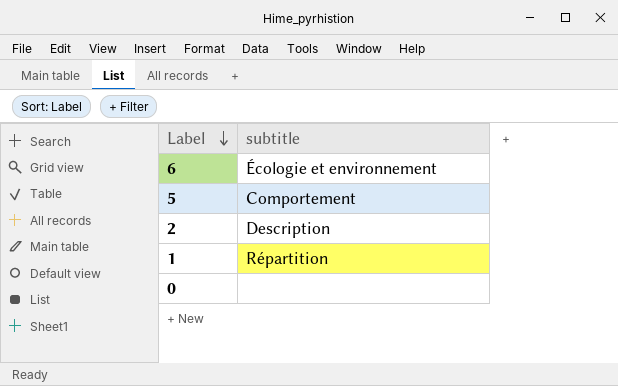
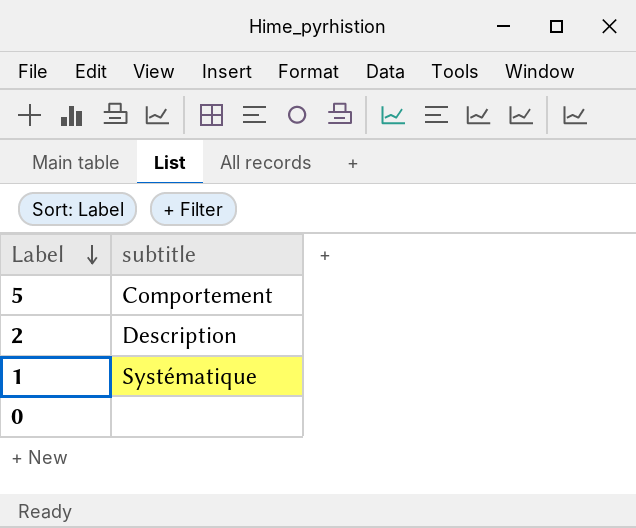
row 6: Écologie et environnement -> none
1 | subtitle: Répartition -> Systématique

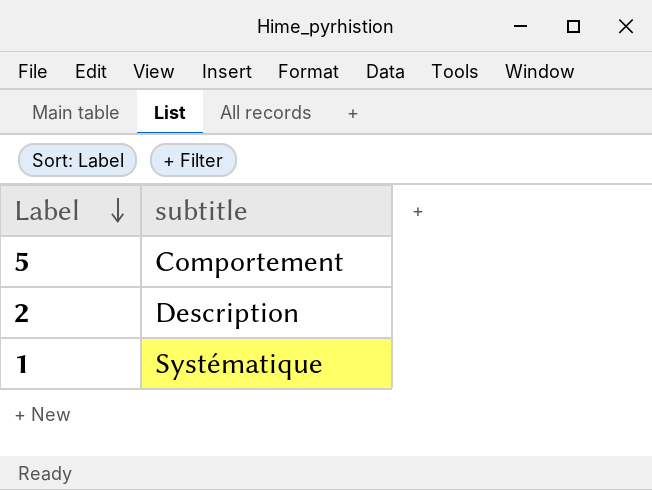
row 0: none -> none

